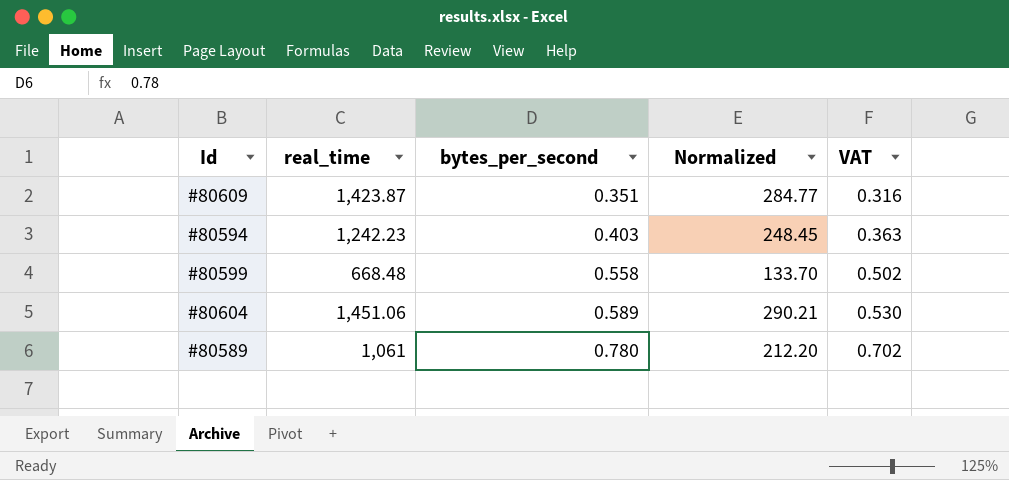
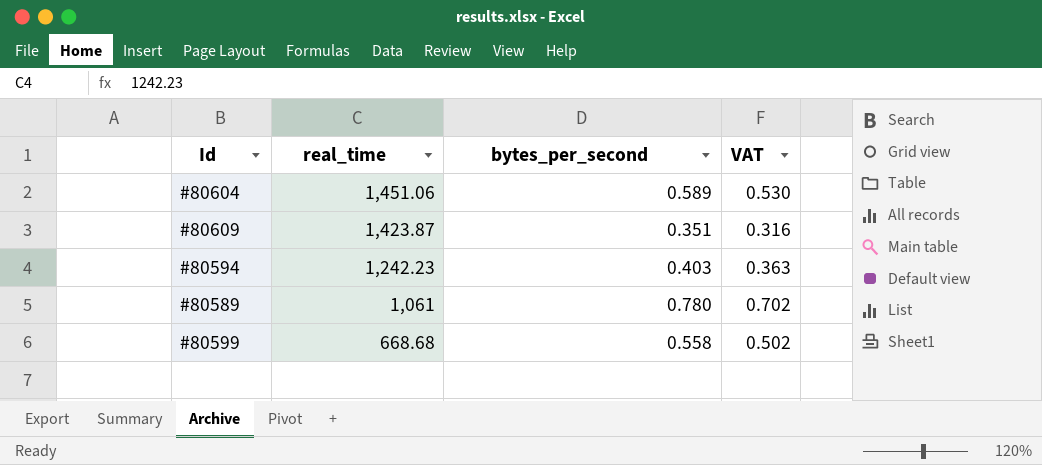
row order: bytes_per_second ascending -> real_time descending
column Normalized | formula: [real_time] * 0.2 -> none
#80599 | real_time: 668.48 -> 668.68

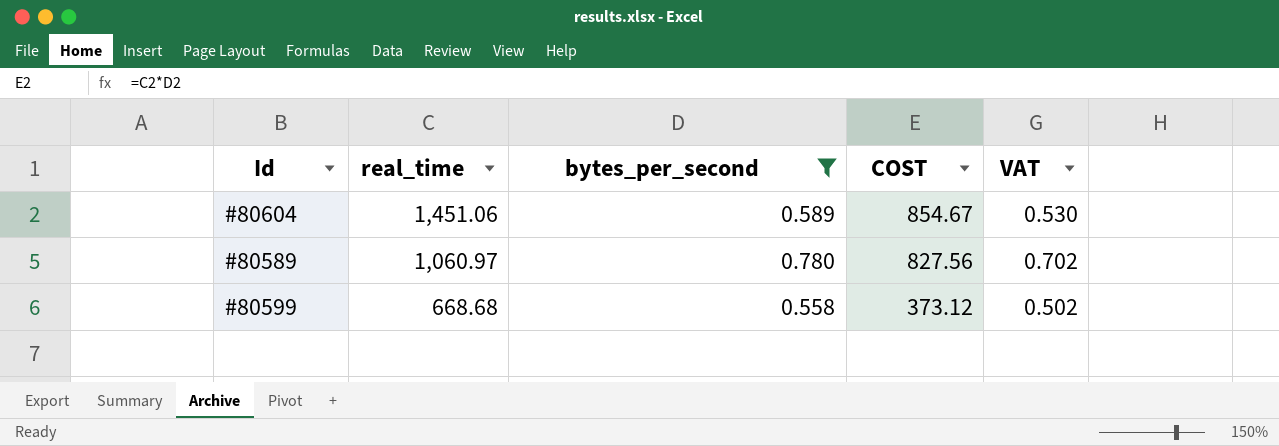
filter: none -> bytes_per_second >= 0.558
column COST | formula: none -> [real_time] * [bytes_per_second]
#80589 | real_time: 1,061 -> 1,060.97

